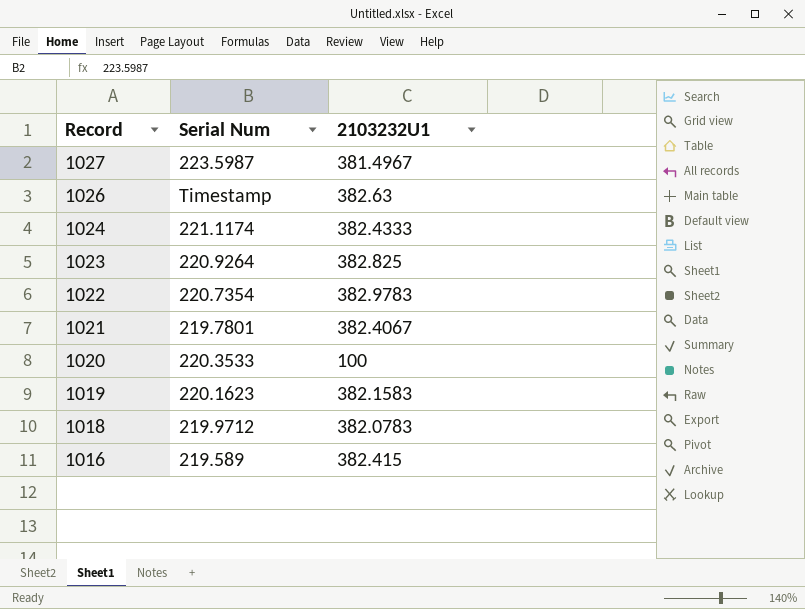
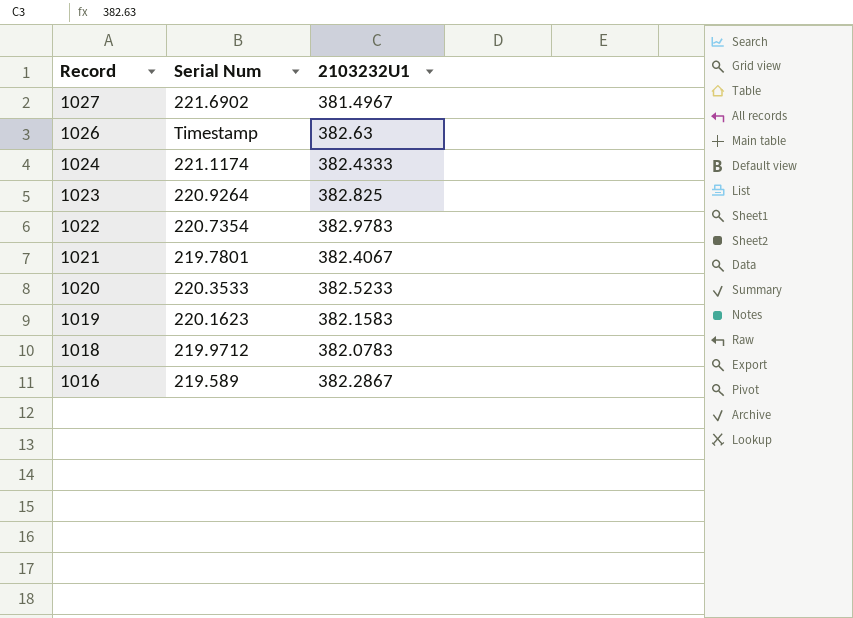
1027 | Serial Num: 223.5987 -> 221.6902
1020 | 2103232U1: 100 -> 382.5233
1016 | 2103232U1: 382.415 -> 382.2867

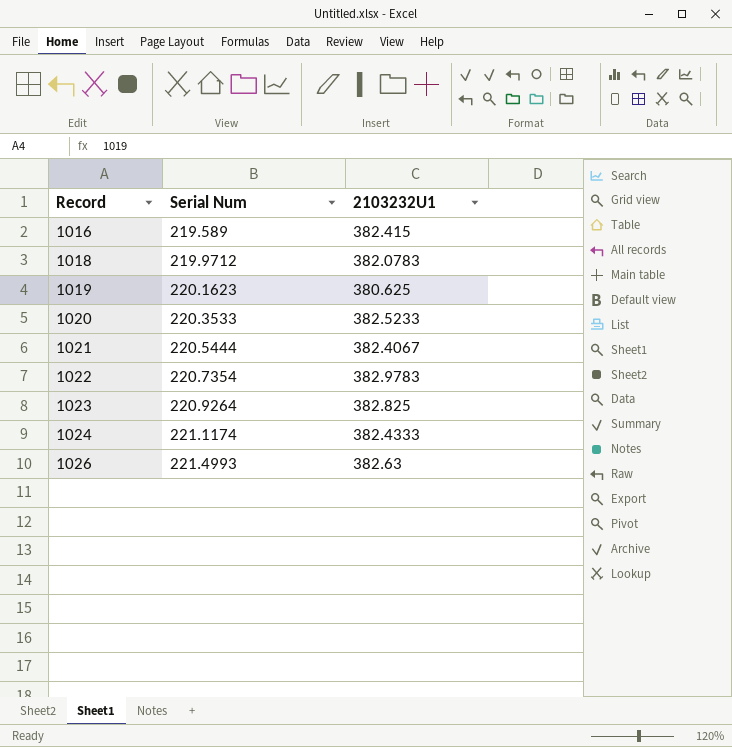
row order: Record descending -> Record ascending
row 1027: 221.6902 | 381.4967 -> none
1016 | 2103232U1: 382.2867 -> 382.415
1019 | 2103232U1: 382.1583 -> 380.625
1021 | Serial Num: 219.7801 -> 220.5444
1026 | Serial Num: Timestamp -> 221.4993

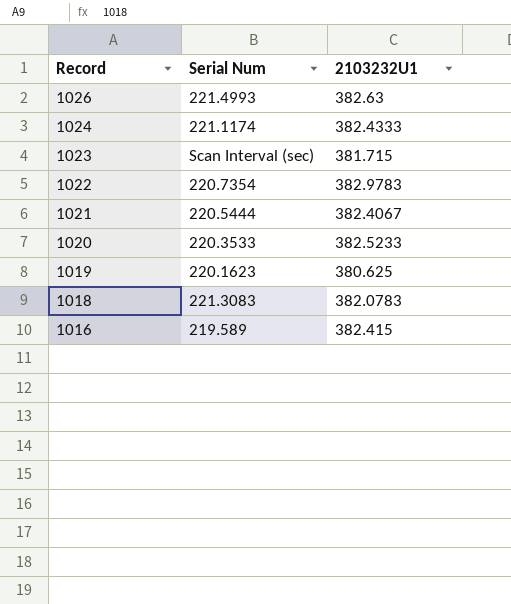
row order: Record ascending -> Record descending
1023 | Serial Num: 220.9264 -> Scan Interval (sec)
1023 | 2103232U1: 382.825 -> 381.715
1018 | Serial Num: 219.9712 -> 221.3083

